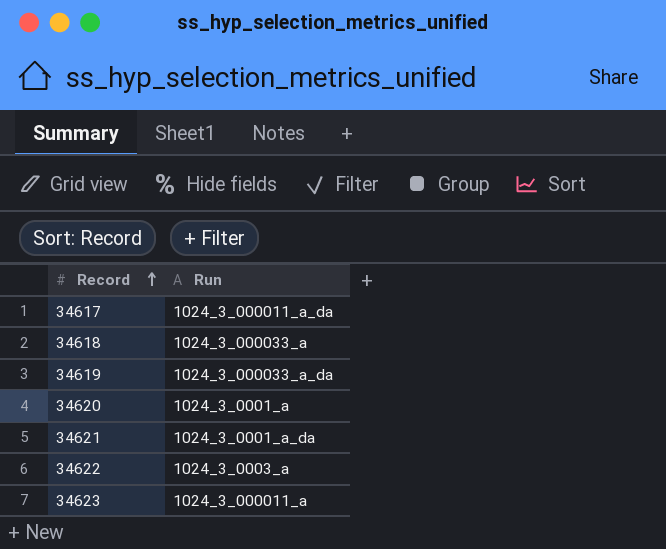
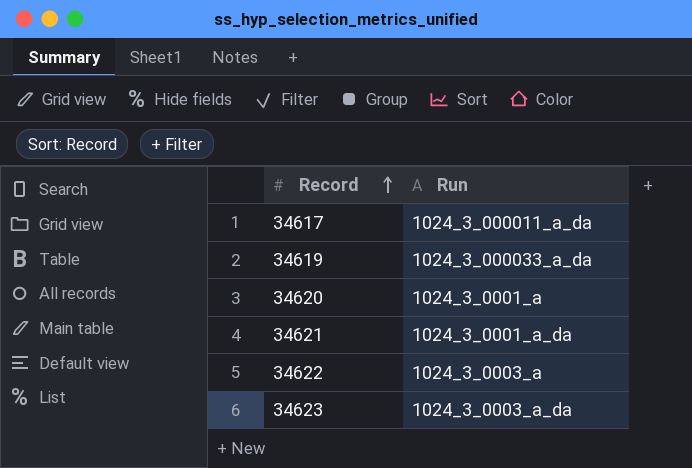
row 34618: 1024_3_000033_a -> none
34623 | Run: 1024_3_000011_a -> 1024_3_0003_a_da

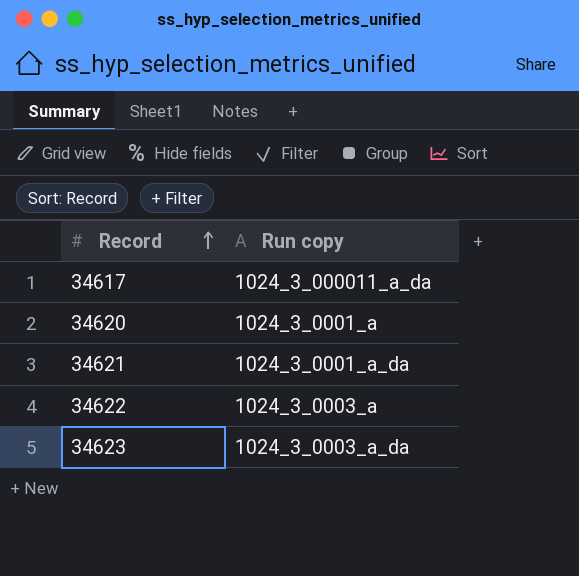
column name: Run -> Run copy
row 34619: 1024_3_000033_a_da -> none

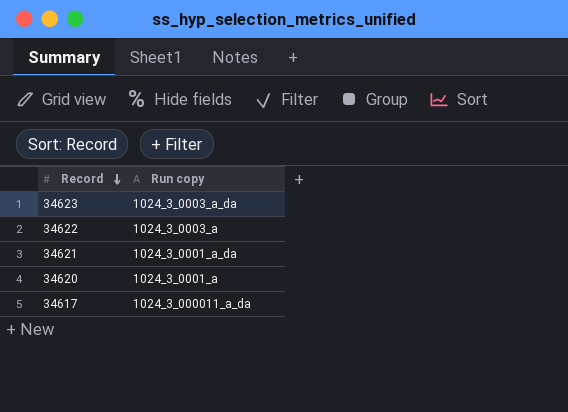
row order: Record ascending -> Record descending

